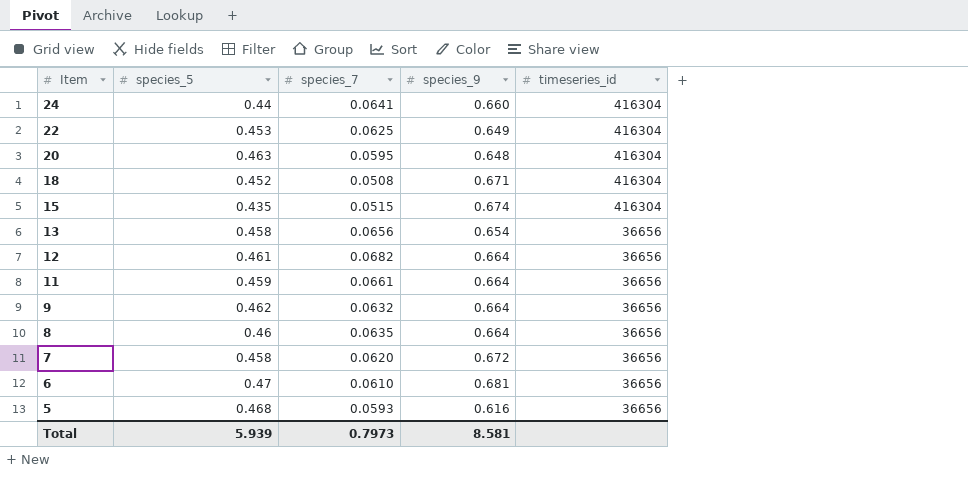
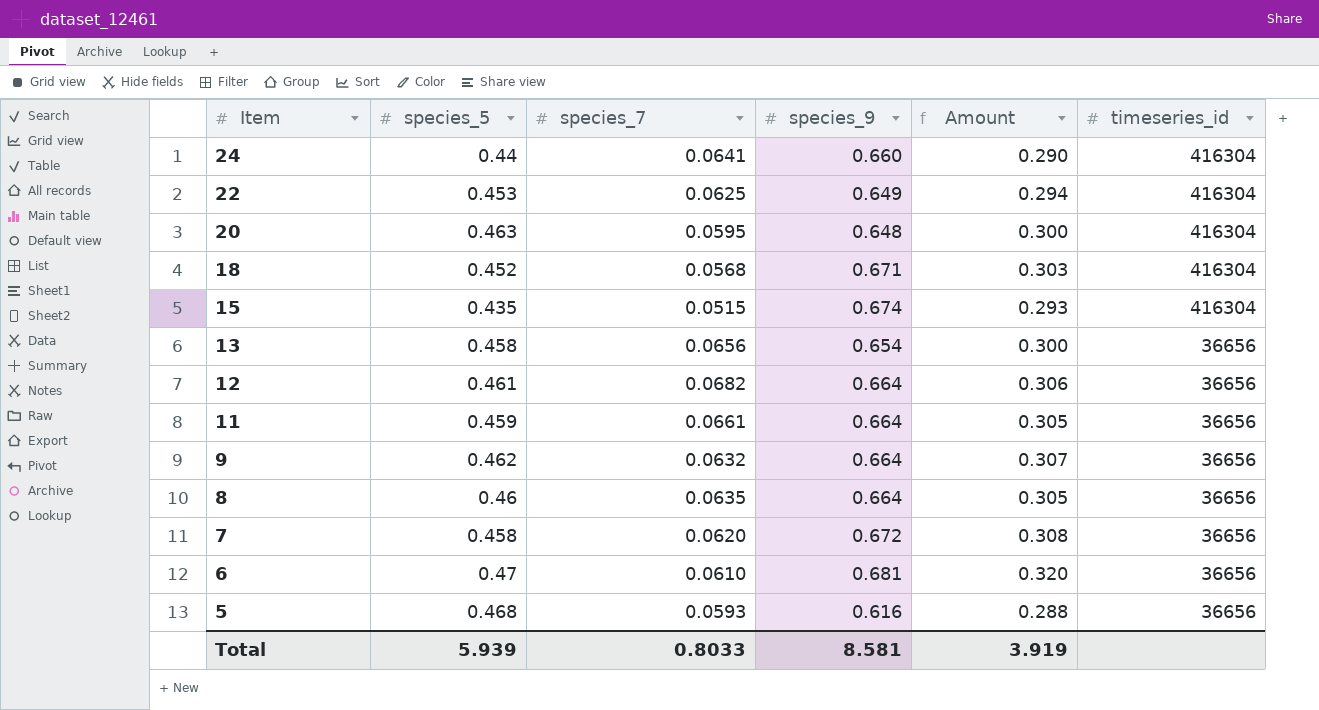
column Amount | formula: none -> [species_5] * [species_9]
18 | species_7: 0.0508 -> 0.0568
Total | species_7: 0.7973 -> 0.8033

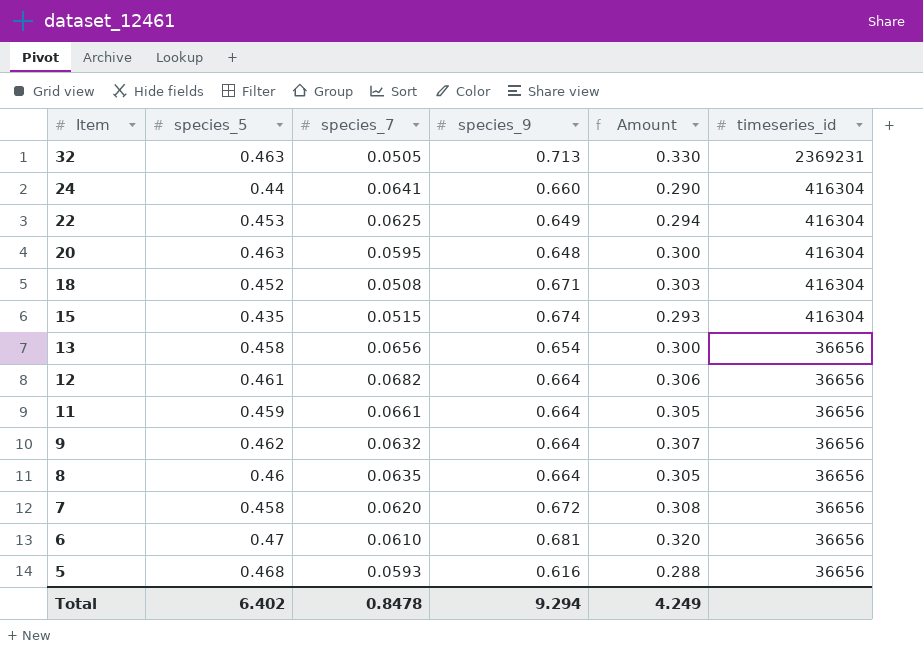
row 32: none -> 0.463 | 0.0505 | 0.713 | 0.330 | 2369231
18 | species_7: 0.0568 -> 0.0508
Total | species_5: 5.939 -> 6.402
Total | species_7: 0.8033 -> 0.8478
Total | species_9: 8.581 -> 9.294
Total | Amount: 3.919 -> 4.249

